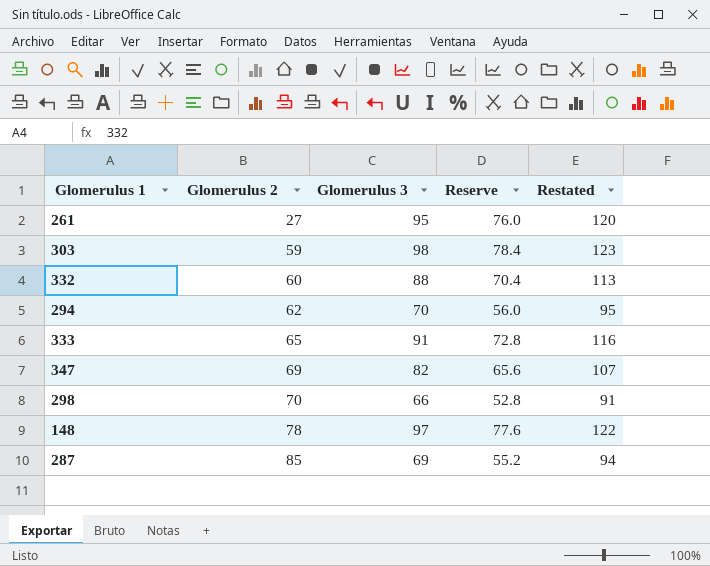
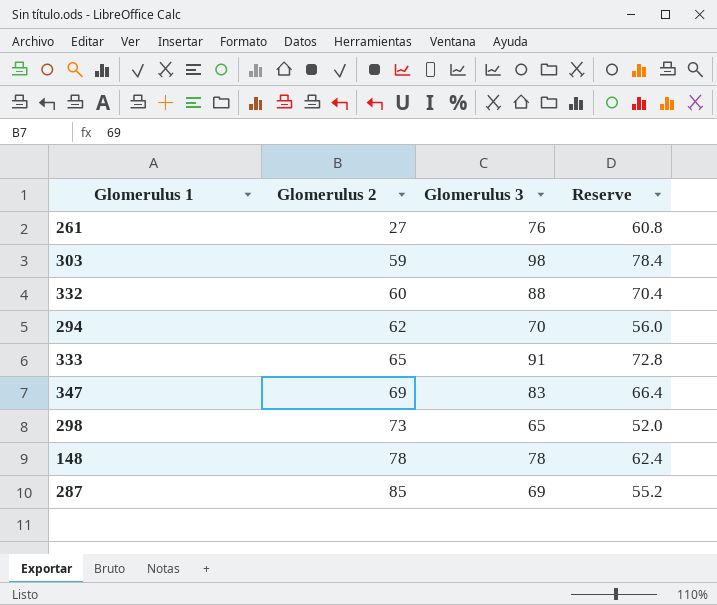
column Restated | formula: [Glomerulus 3] + 25 -> none
261 | Glomerulus 3: 95 -> 76
261 | Reserve: 76.0 -> 60.8
347 | Glomerulus 3: 82 -> 83
347 | Reserve: 65.6 -> 66.4
298 | Glomerulus 2: 70 -> 73
298 | Glomerulus 3: 66 -> 65
298 | Reserve: 52.8 -> 52.0
148 | Glomerulus 3: 97 -> 78
148 | Reserve: 77.6 -> 62.4

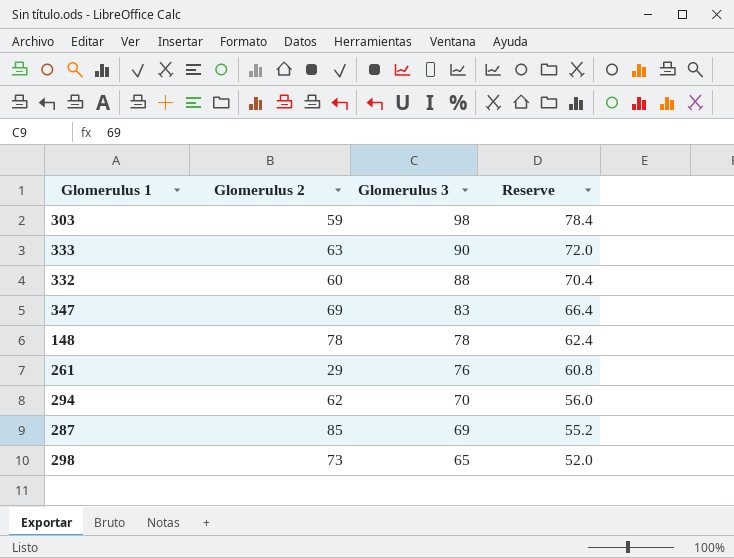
row order: Glomerulus 2 ascending -> Glomerulus 3 descending
333 | Glomerulus 2: 65 -> 63
333 | Glomerulus 3: 91 -> 90
333 | Reserve: 72.8 -> 72.0
261 | Glomerulus 2: 27 -> 29

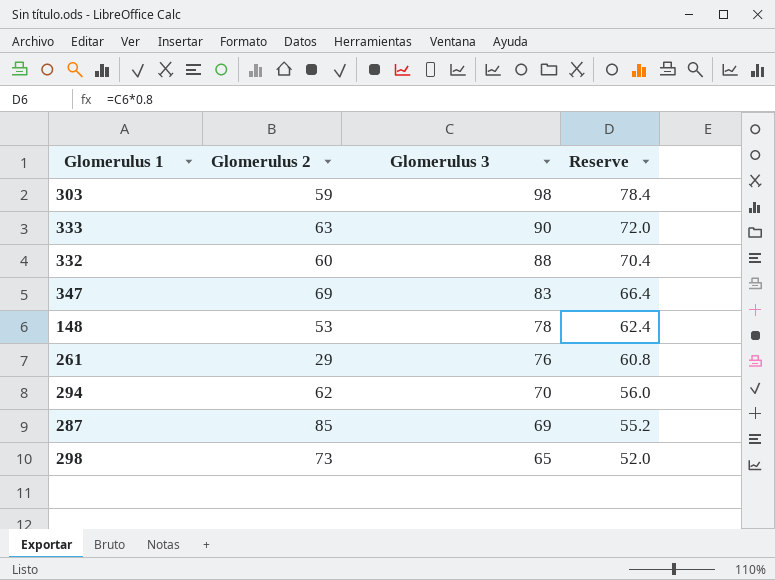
148 | Glomerulus 2: 78 -> 53

